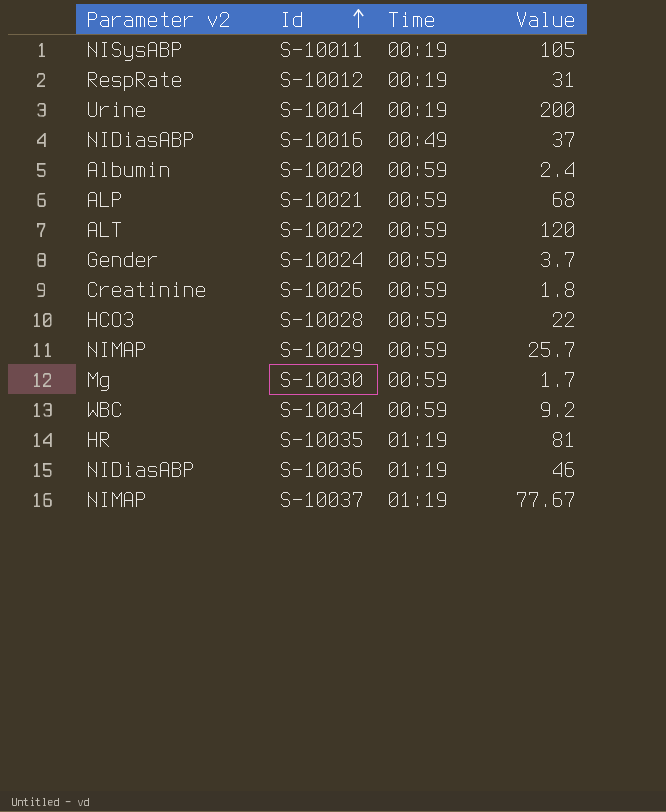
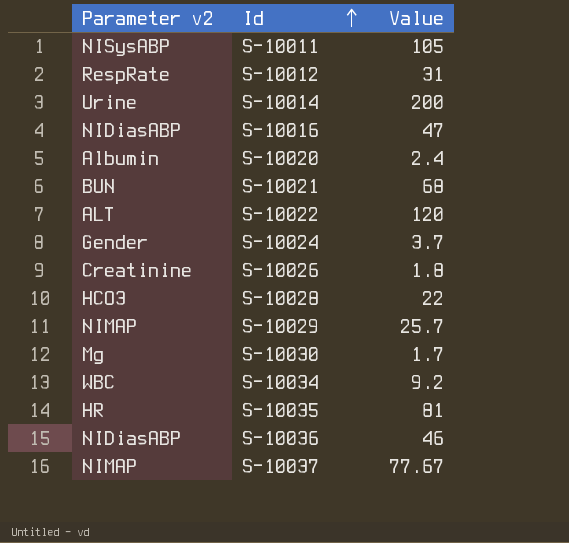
column Time | position: 3 -> none
S-10016 | Value: 37 -> 47
S-10021 | Parameter v2: ALP -> BUN

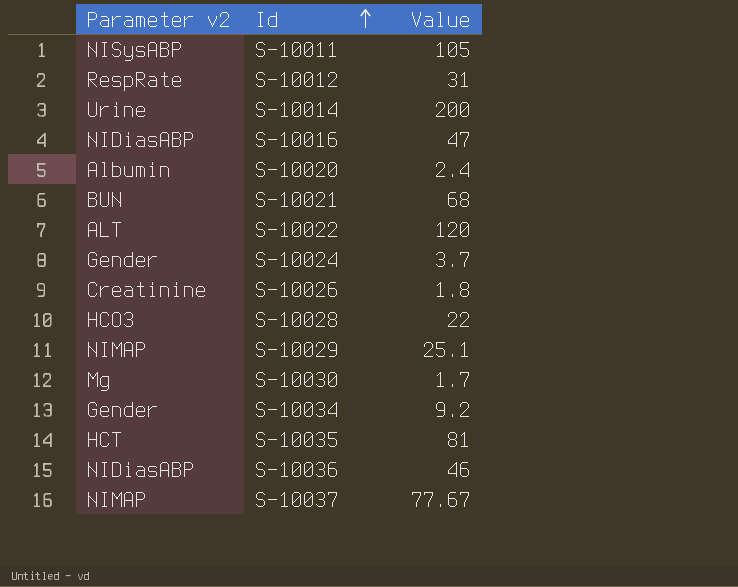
S-10029 | Value: 25.7 -> 25.1
S-10034 | Parameter v2: WBC -> Gender
S-10035 | Parameter v2: HR -> HCT

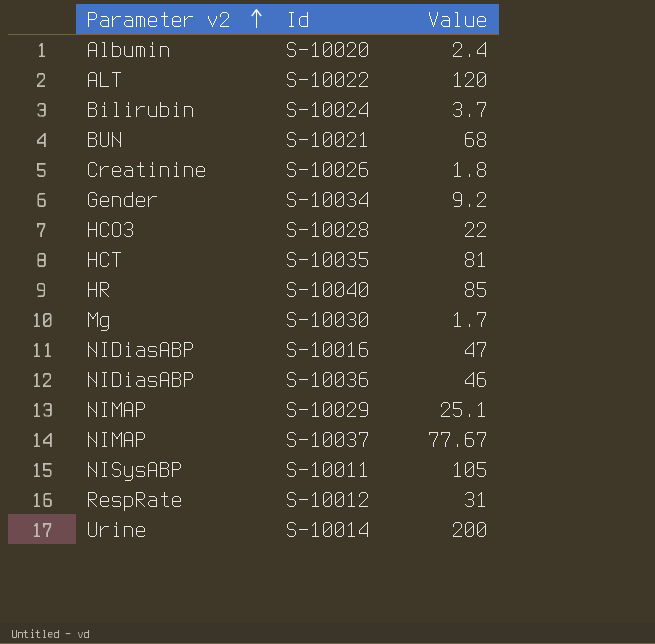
row order: Id ascending -> Parameter v2 ascending
S-10024 | Parameter v2: Gender -> Bilirubin
row S-10040: none -> HR | 85

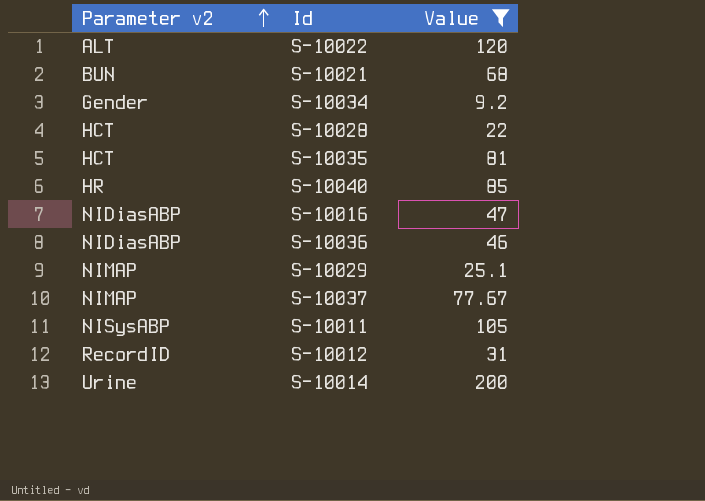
filter: none -> Value >= 9.2
S-10028 | Parameter v2: HCO3 -> HCT
S-10012 | Parameter v2: RespRate -> RecordID

